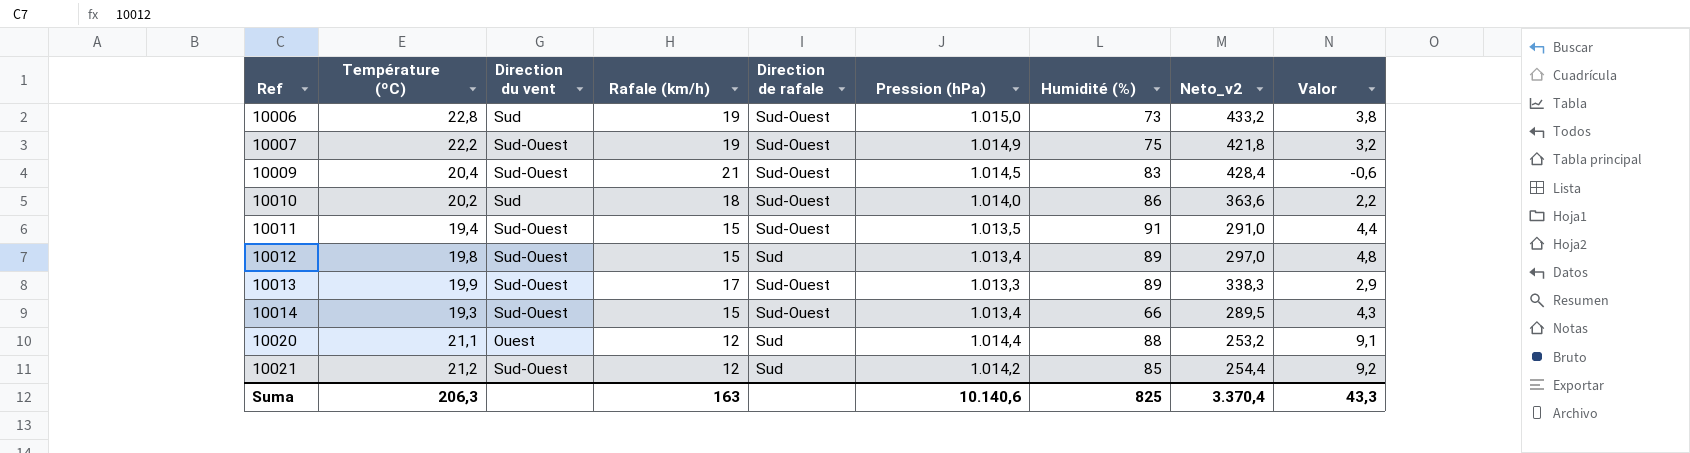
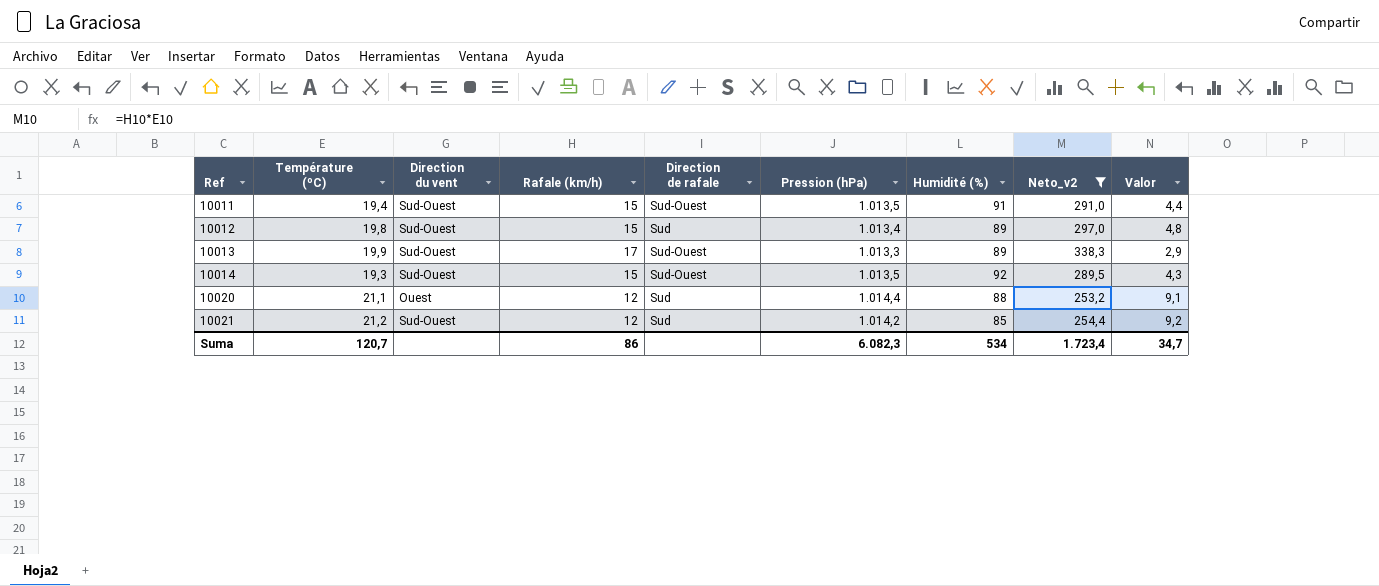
filter: none -> Neto_v2 <= 338,3
10014 | Pression (hPa): 1.013,4 -> 1.013,5
10014 | Humidité (%): 66 -> 92
Suma | Température (ºC): 206,3 -> 120,7
Suma | Rafale (km/h): 163 -> 86
Suma | Pression (hPa): 10.140,6 -> 6.082,3
Suma | Humidité (%): 825 -> 534
Suma | Neto_v2: 3.370,4 -> 1.723,4
Suma | Valor: 43,3 -> 34,7

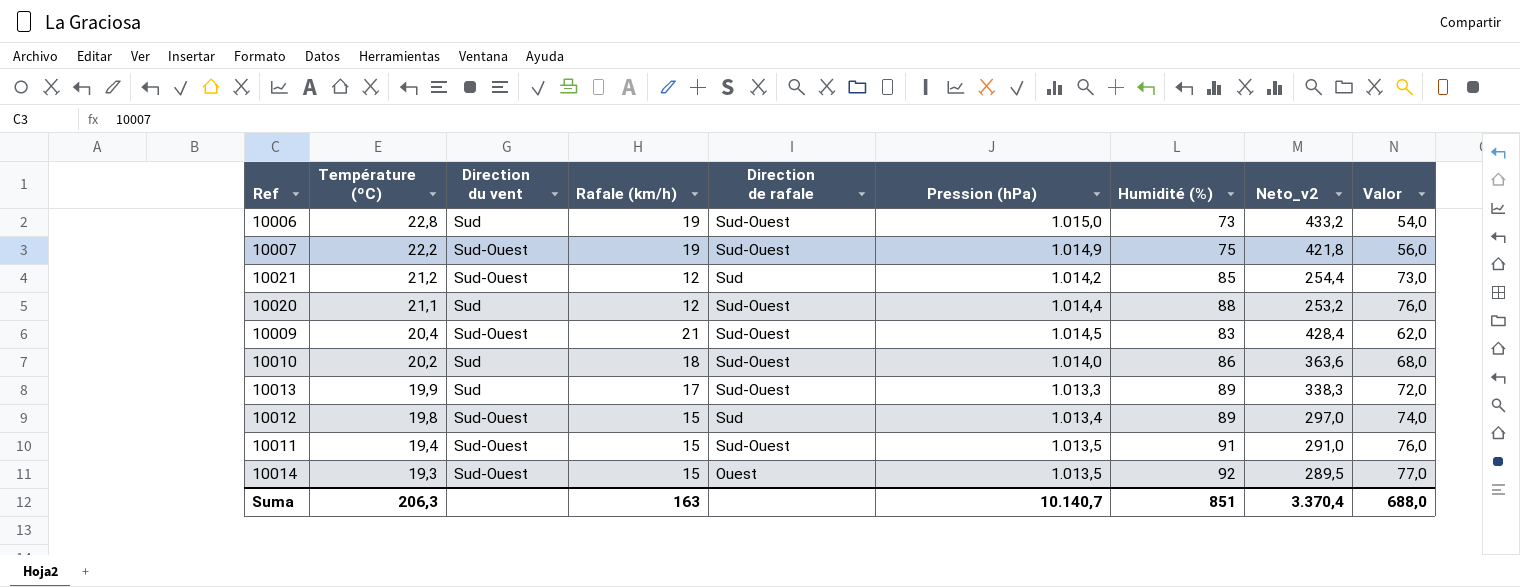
filter: Neto_v2 <= 338,3 -> none
row order: Ref ascending -> Température (ºC) descending
column Valor | formula: [Température (ºC)] - [Rafale (km/h)] -> [Humidité (%)] - [Rafale (km/h)]
10020 | Direction du vent: Ouest -> Sud
10020 | Direction de rafale: Sud -> Sud-Ouest
10013 | Direction du vent: Sud-Ouest -> Sud
10014 | Direction de rafale: Sud-Ouest -> Ouest
Suma | Température (ºC): 120,7 -> 206,3
Suma | Rafale (km/h): 86 -> 163
Suma | Pression (hPa): 6.082,3 -> 10.140,7
Suma | Humidité (%): 534 -> 851
Suma | Neto_v2: 1.723,4 -> 3.370,4
Suma | Valor: 34,7 -> 688,0

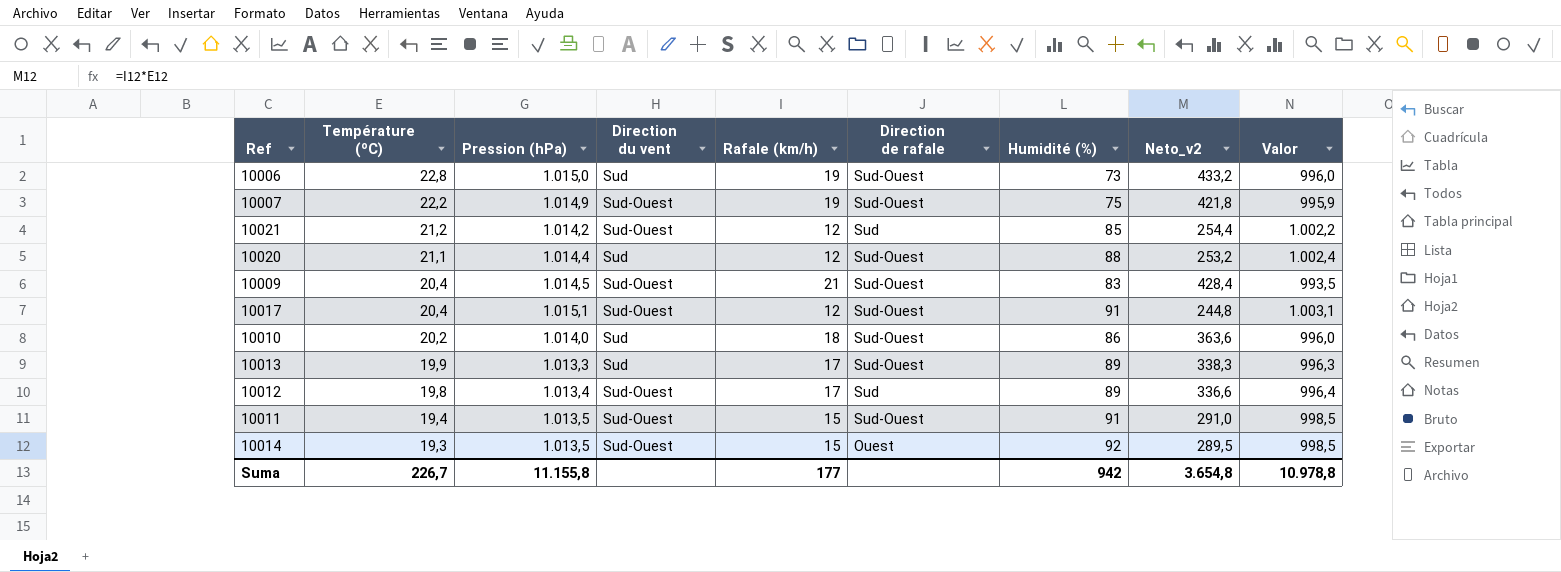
column Pression (hPa) | position: 6 -> 3
column Valor | formula: [Humidité (%)] - [Rafale (km/h)] -> [Pression (hPa)] - [Rafale (km/h)]
row 10017: none -> 20,4 | 1.015,1 | Sud-Ouest | 12 | Sud-Ouest | 91 | 244,8 | 1.003,1
10012 | Rafale (km/h): 15 -> 17
10012 | Neto_v2: 297,0 -> 336,6
Suma | Température (ºC): 206,3 -> 226,7
Suma | Pression (hPa): 10.140,7 -> 11.155,8
Suma | Rafale (km/h): 163 -> 177
Suma | Humidité (%): 851 -> 942
Suma | Neto_v2: 3.370,4 -> 3.654,8
Suma | Valor: 688,0 -> 10.978,8

